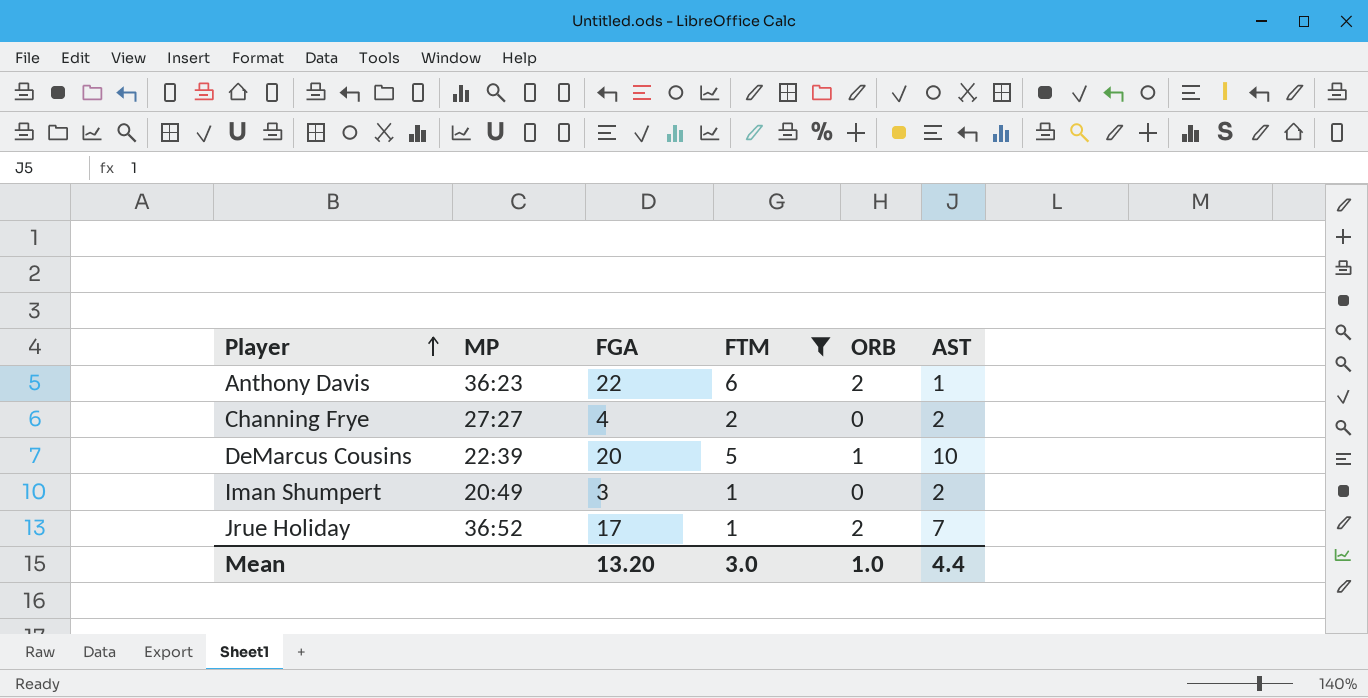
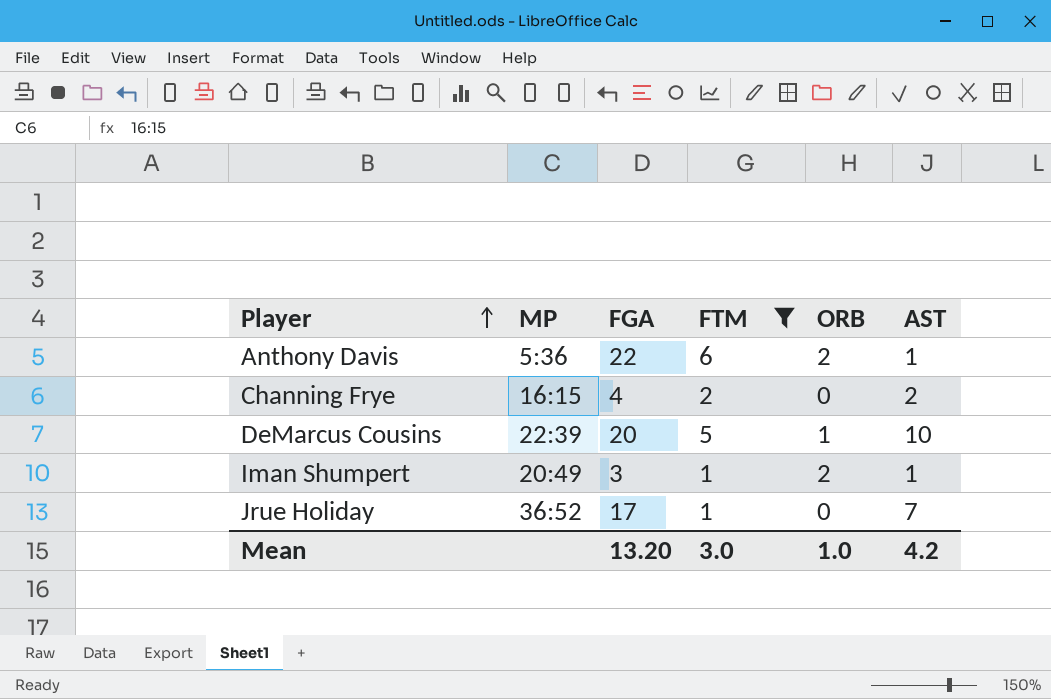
Anthony Davis | MP: 36:23 -> 5:36
Channing Frye | MP: 27:27 -> 16:15
Iman Shumpert | ORB: 0 -> 2
Iman Shumpert | AST: 2 -> 1
Jrue Holiday | ORB: 2 -> 0
Mean | AST: 4.4 -> 4.2

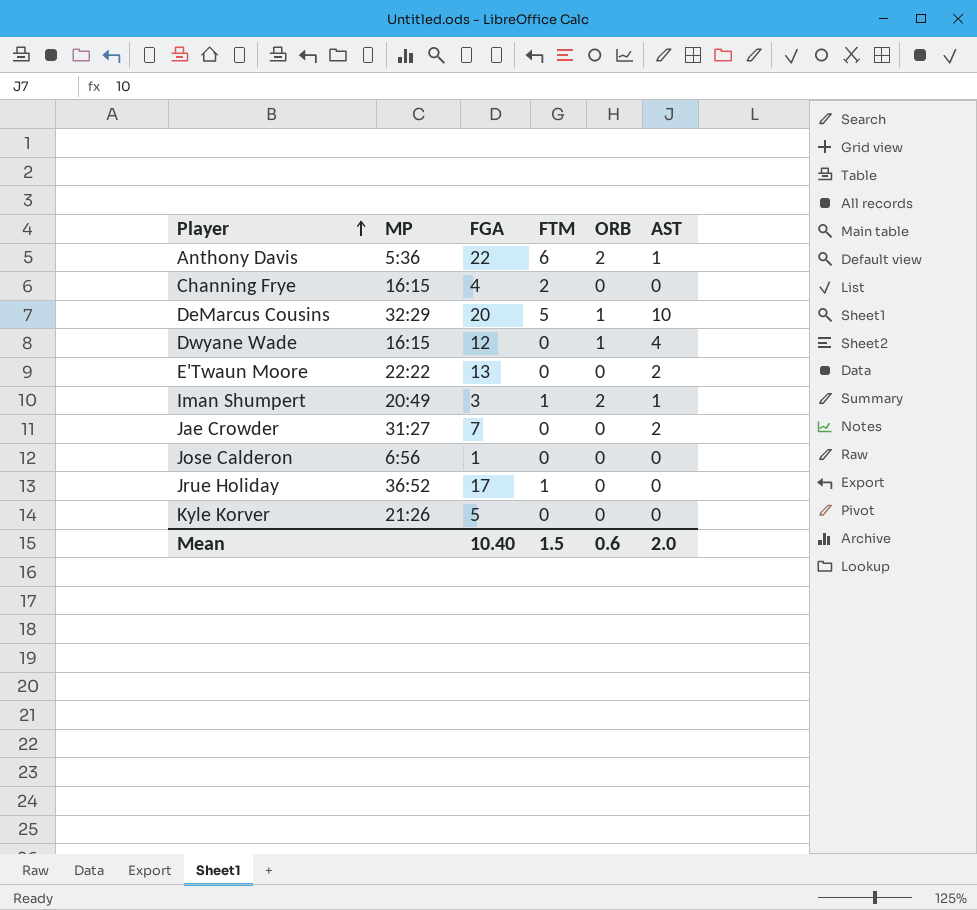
filter: FTM != 0 -> none
Channing Frye | AST: 2 -> 0
DeMarcus Cousins | MP: 22:39 -> 32:29
Jrue Holiday | AST: 7 -> 0
Mean | FGA: 13.20 -> 10.40
Mean | FTM: 3.0 -> 1.5
Mean | ORB: 1.0 -> 0.6
Mean | AST: 4.2 -> 2.0

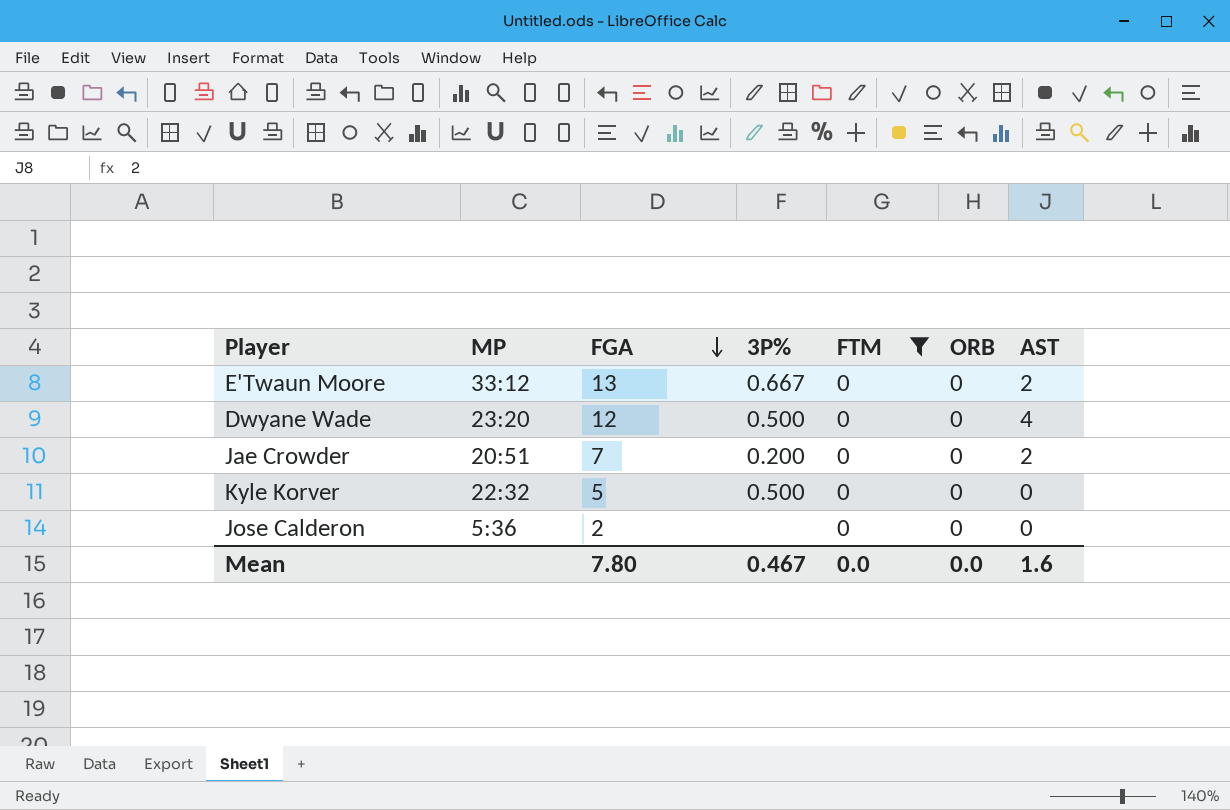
filter: none -> FTM = 0
row order: Player ascending -> FGA descending
column 3P% | position: none -> 4
E'Twaun Moore | MP: 22:22 -> 33:12
Dwyane Wade | MP: 16:15 -> 23:20
Dwyane Wade | ORB: 1 -> 0
Jae Crowder | MP: 31:27 -> 20:51
Kyle Korver | MP: 21:26 -> 22:32
Jose Calderon | MP: 6:56 -> 5:36
Jose Calderon | FGA: 1 -> 2
Mean | FGA: 10.40 -> 7.80
Mean | FTM: 1.5 -> 0.0
Mean | ORB: 0.6 -> 0.0
Mean | AST: 2.0 -> 1.6

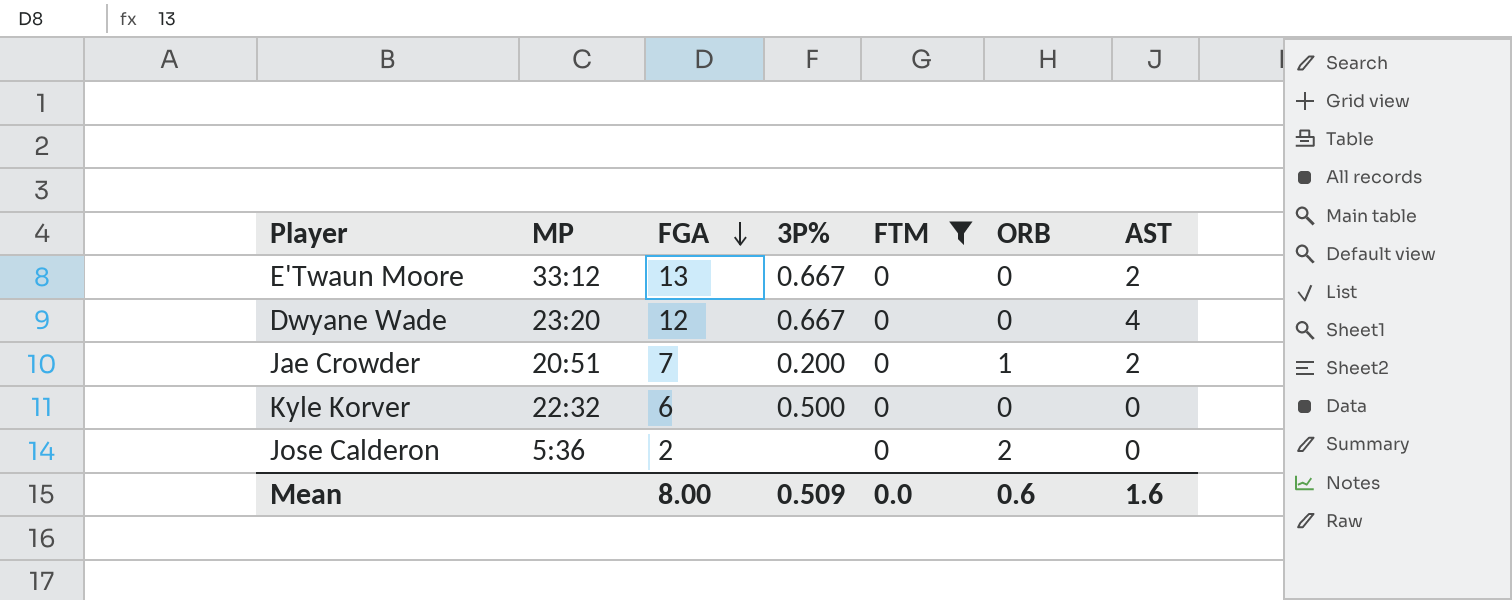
Dwyane Wade | 3P%: 0.500 -> 0.667
Jae Crowder | ORB: 0 -> 1
Kyle Korver | FGA: 5 -> 6
Jose Calderon | ORB: 0 -> 2
Mean | FGA: 7.80 -> 8.00
Mean | 3P%: 0.467 -> 0.509
Mean | ORB: 0.0 -> 0.6

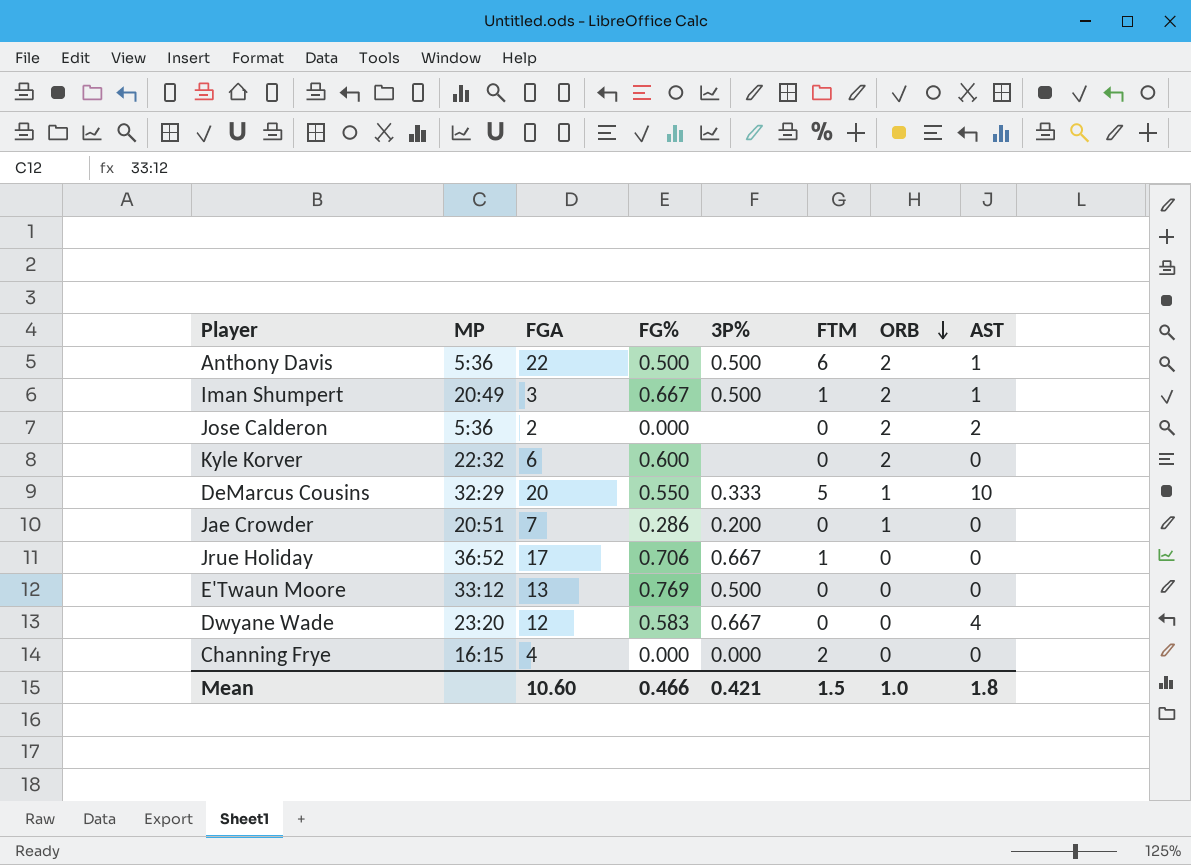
filter: FTM = 0 -> none
row order: FGA descending -> ORB descending
column FG% | position: none -> 4
Jose Calderon | AST: 0 -> 2
Kyle Korver | 3P%: 0.500 -> none
Kyle Korver | ORB: 0 -> 2
Jae Crowder | AST: 2 -> 0
E'Twaun Moore | 3P%: 0.667 -> 0.500
E'Twaun Moore | AST: 2 -> 0
Mean | FGA: 8.00 -> 10.60
Mean | 3P%: 0.509 -> 0.421
Mean | FTM: 0.0 -> 1.5
Mean | ORB: 0.6 -> 1.0
Mean | AST: 1.6 -> 1.8

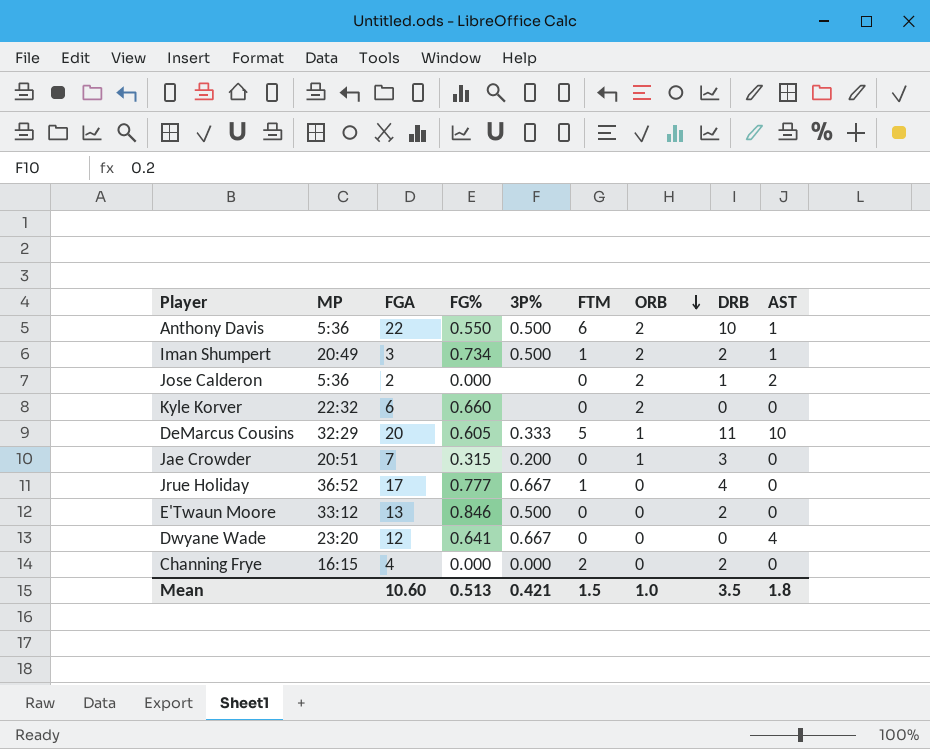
column DRB | position: none -> 8
Anthony Davis | FG%: 0.500 -> 0.550
Iman Shumpert | FG%: 0.667 -> 0.734
Kyle Korver | FG%: 0.600 -> 0.660
DeMarcus Cousins | FG%: 0.550 -> 0.605
Jae Crowder | FG%: 0.286 -> 0.315
Jrue Holiday | FG%: 0.706 -> 0.777
E'Twaun Moore | FG%: 0.769 -> 0.846
Dwyane Wade | FG%: 0.583 -> 0.641
Mean | FG%: 0.466 -> 0.513

